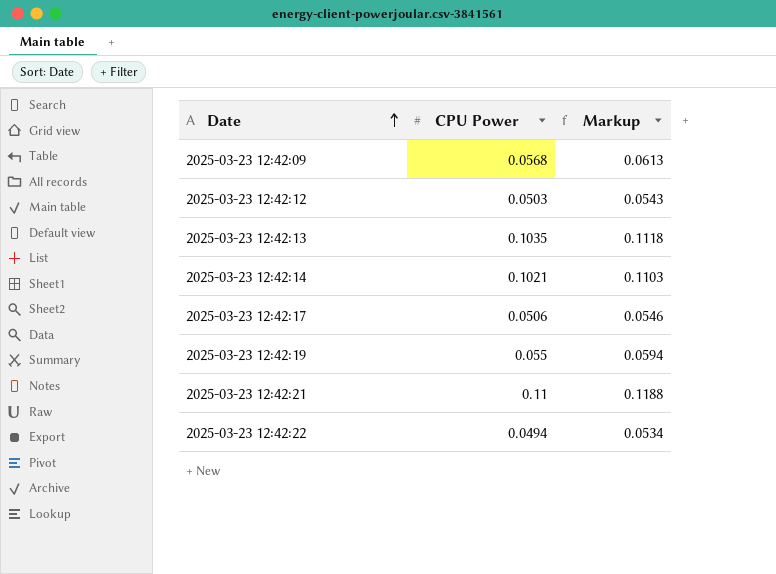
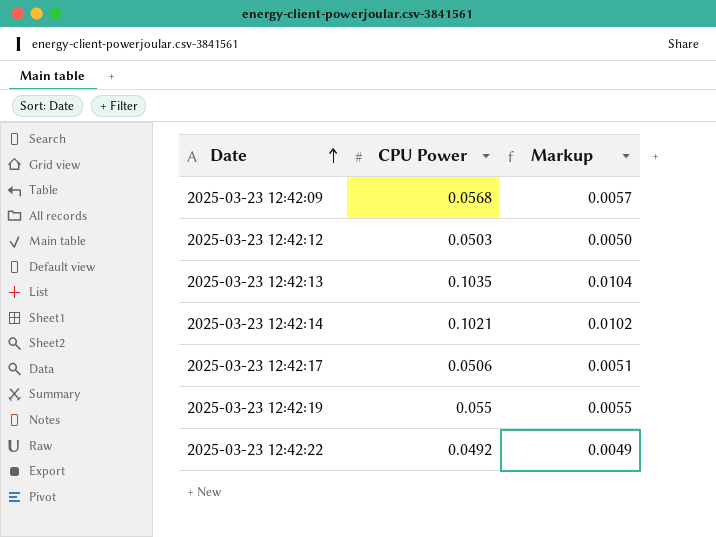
column Markup | formula: [CPU Power] * 1.08 -> [CPU Power] * 0.1
row 2025-03-23 12:42:21: 0.11 | 0.1188 -> none
2025-03-23 12:42:22 | CPU Power: 0.0494 -> 0.0492

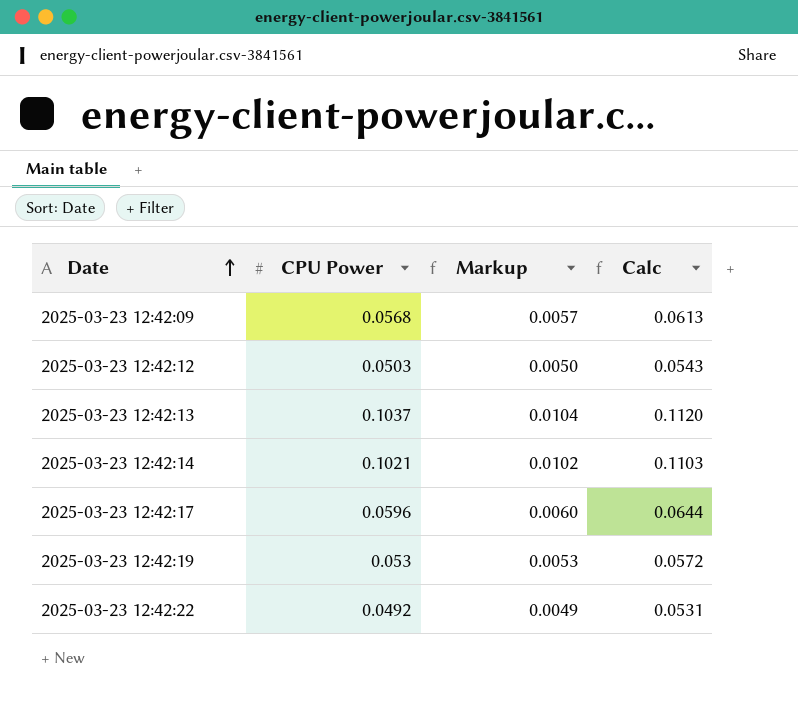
column Calc | formula: none -> [CPU Power] * 1.08
2025-03-23 12:42:13 | CPU Power: 0.1035 -> 0.1037
2025-03-23 12:42:17 | CPU Power: 0.0506 -> 0.0596
2025-03-23 12:42:17 | Markup: 0.0051 -> 0.0060
2025-03-23 12:42:19 | CPU Power: 0.055 -> 0.053
2025-03-23 12:42:19 | Markup: 0.0055 -> 0.0053

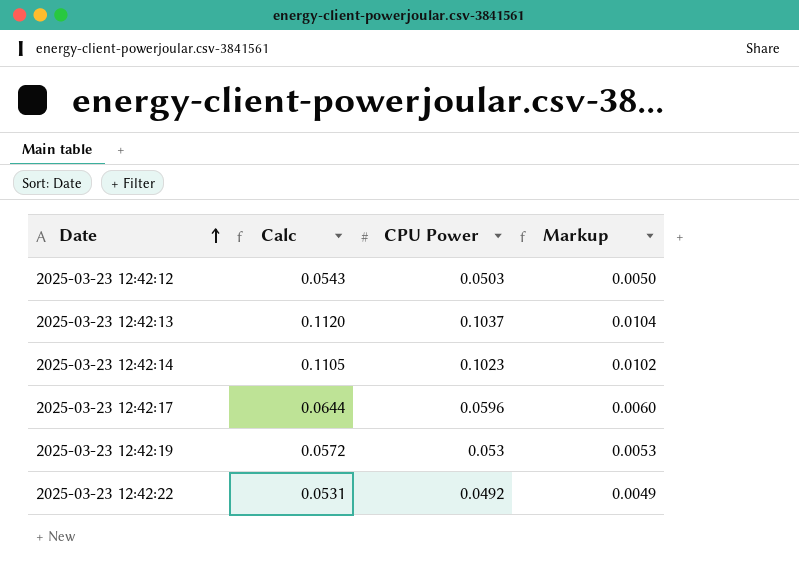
column Calc | position: 4 -> 2
row 2025-03-23 12:42:09: 0.0568 | 0.0057 | 0.0613 -> none
2025-03-23 12:42:14 | Calc: 0.1103 -> 0.1105
2025-03-23 12:42:14 | CPU Power: 0.1021 -> 0.1023

